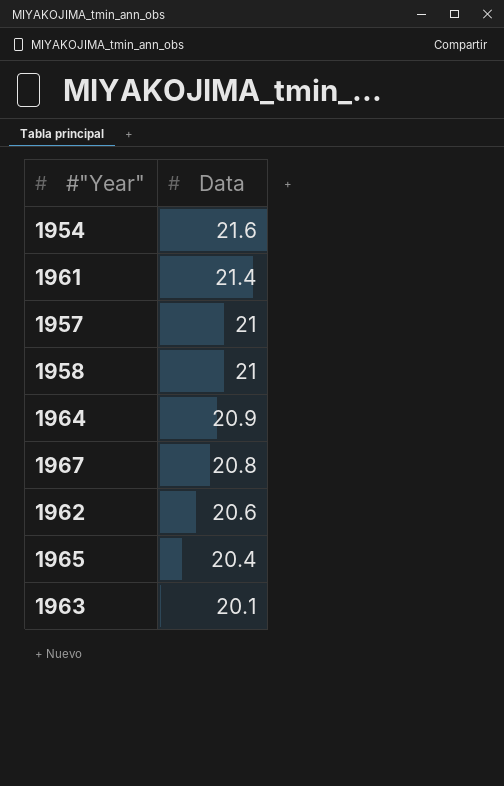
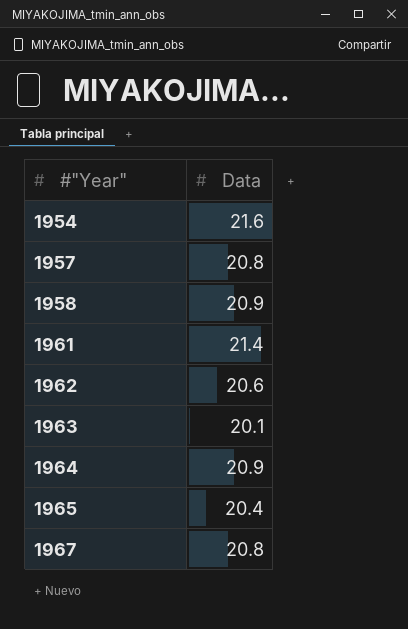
row order: Data descending -> #"Year" ascending
1957 | Data: 21 -> 20.8
1958 | Data: 21 -> 20.9

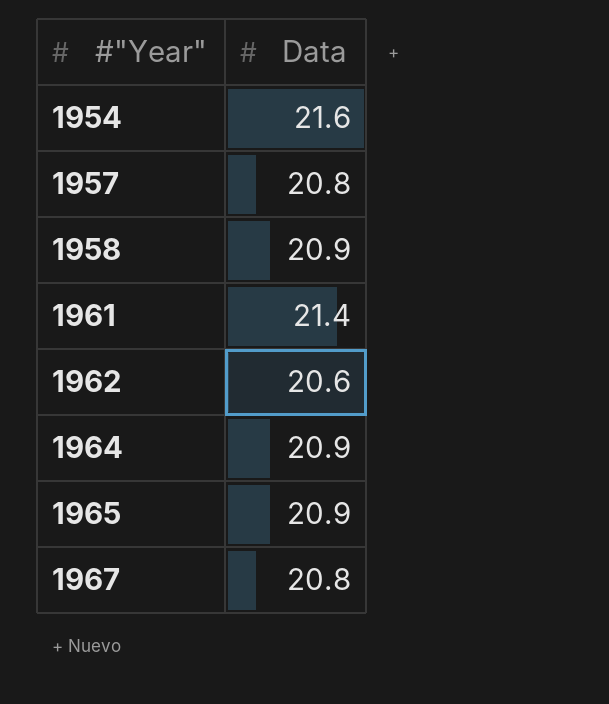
row 1963: 20.1 -> none
1965 | Data: 20.4 -> 20.9

